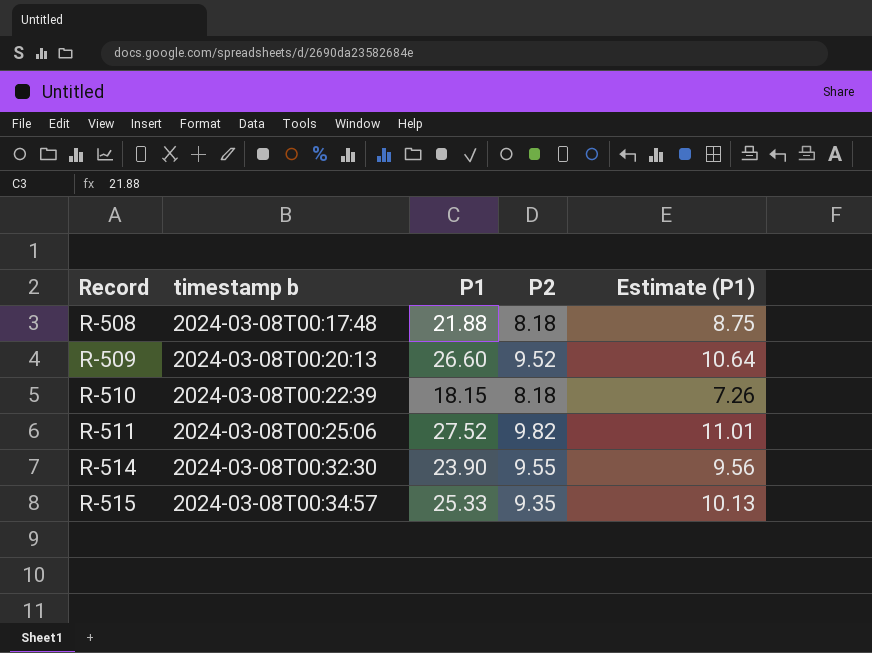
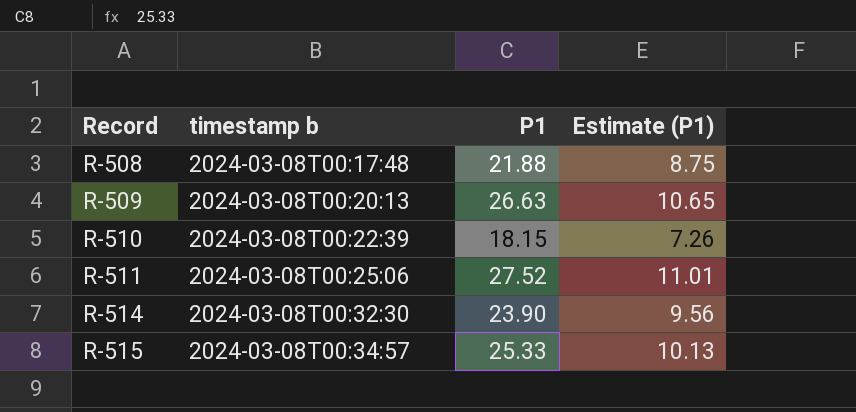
column P2 | position: 4 -> none
R-509 | P1: 26.60 -> 26.63
R-509 | Estimate (P1): 10.64 -> 10.65

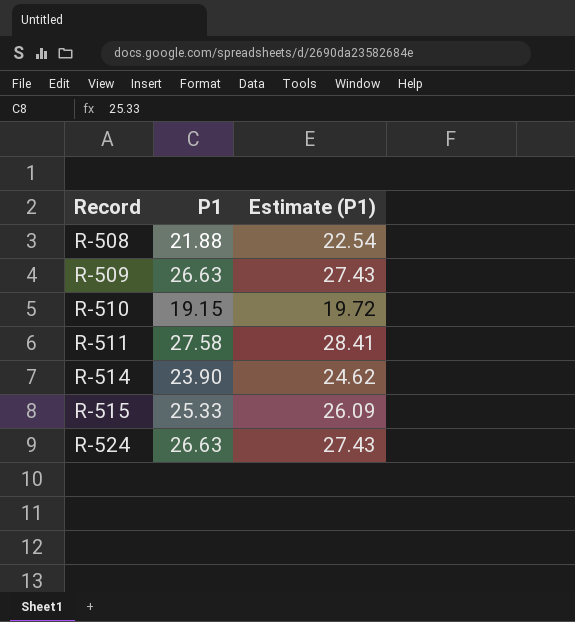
column timestamp b | position: 2 -> none
column Estimate (P1) | formula: [P1] * 0.4 -> [P1] * 1.03
R-510 | P1: 18.15 -> 19.15
R-511 | P1: 27.52 -> 27.58
row R-524: none -> 26.63 | 27.43

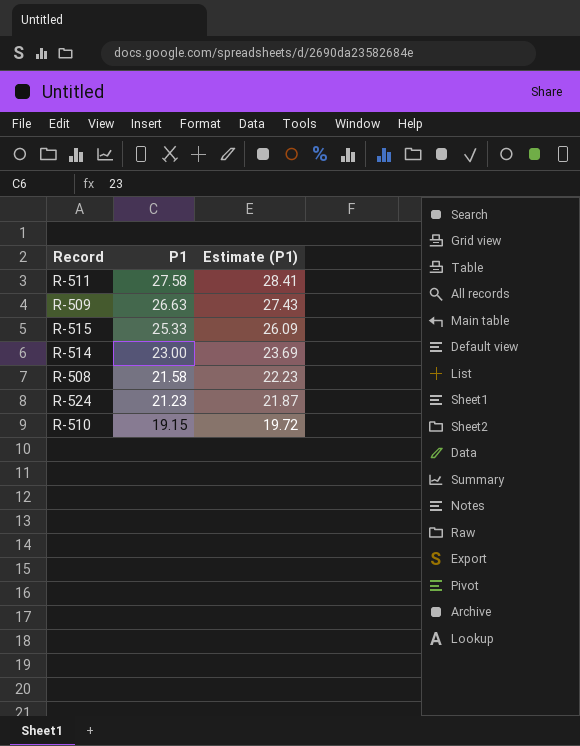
row order: Record ascending -> P1 descending
R-514 | P1: 23.90 -> 23.00
R-514 | Estimate (P1): 24.62 -> 23.69
R-508 | P1: 21.88 -> 21.58
R-508 | Estimate (P1): 22.54 -> 22.23
R-524 | P1: 26.63 -> 21.23
R-524 | Estimate (P1): 27.43 -> 21.87

